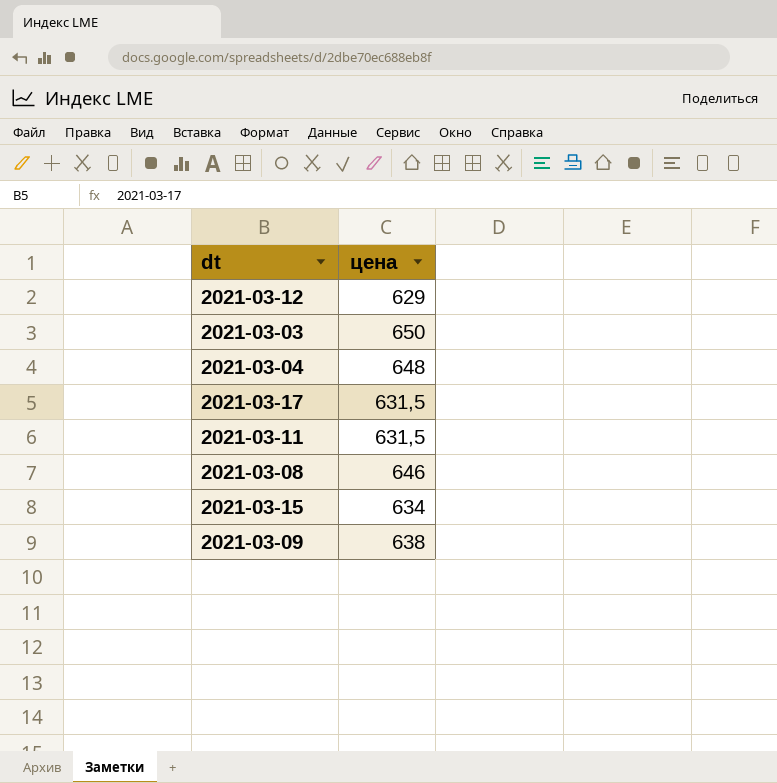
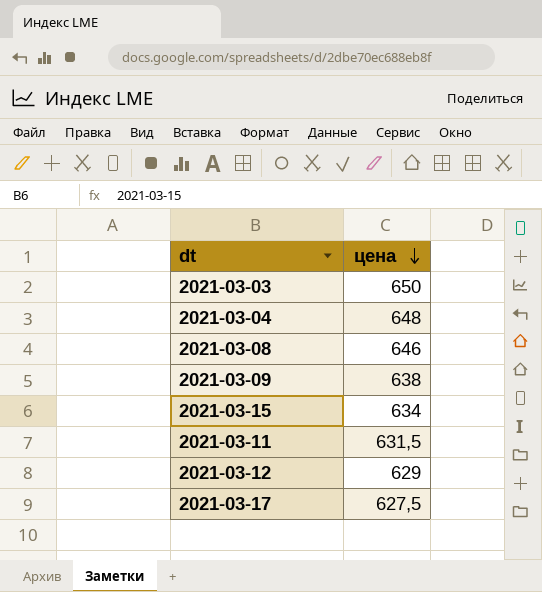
row order: none -> цена descending
2021-03-17 | цена: 631,5 -> 627,5

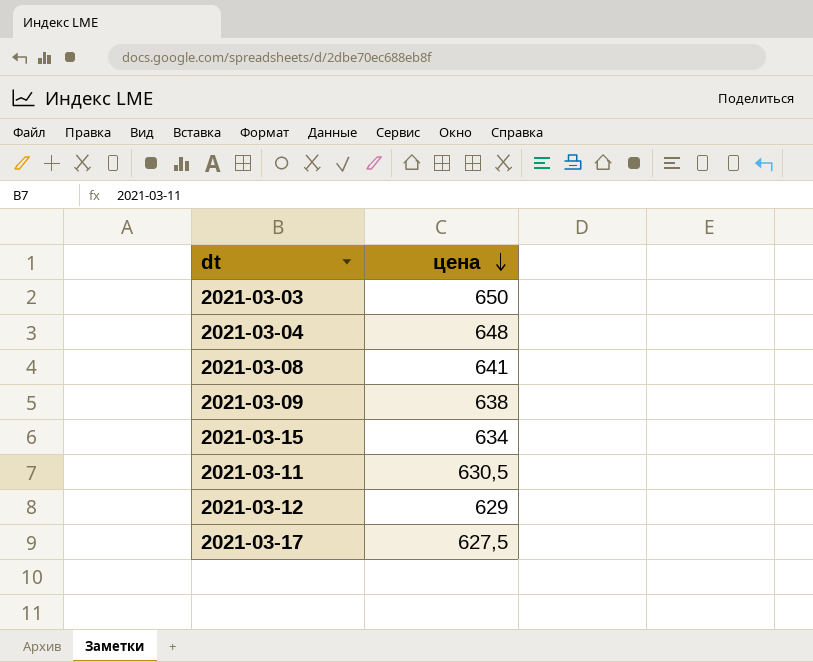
2021-03-08 | цена: 646 -> 641
2021-03-11 | цена: 631,5 -> 630,5

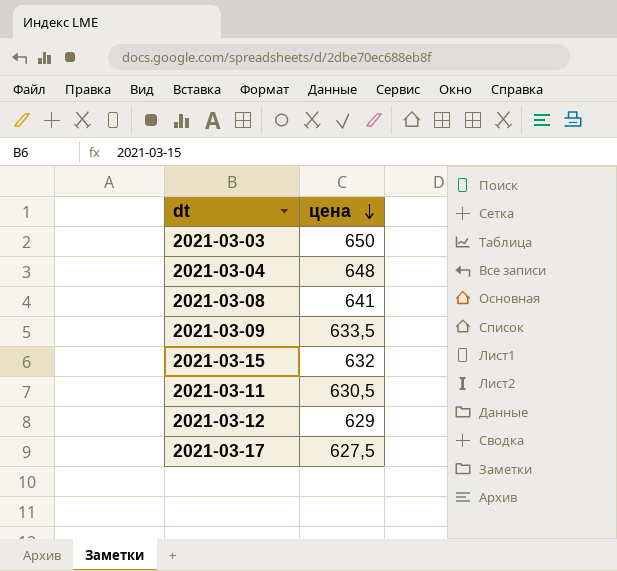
2021-03-09 | цена: 638 -> 633,5
2021-03-15 | цена: 634 -> 632

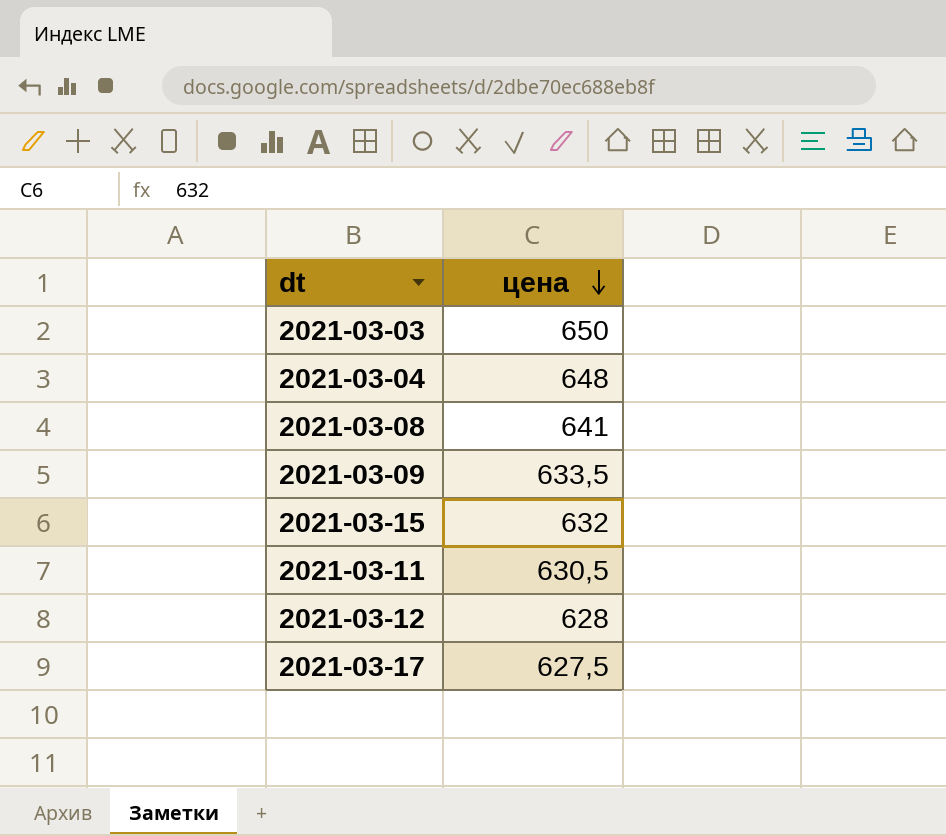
2021-03-12 | цена: 629 -> 628

